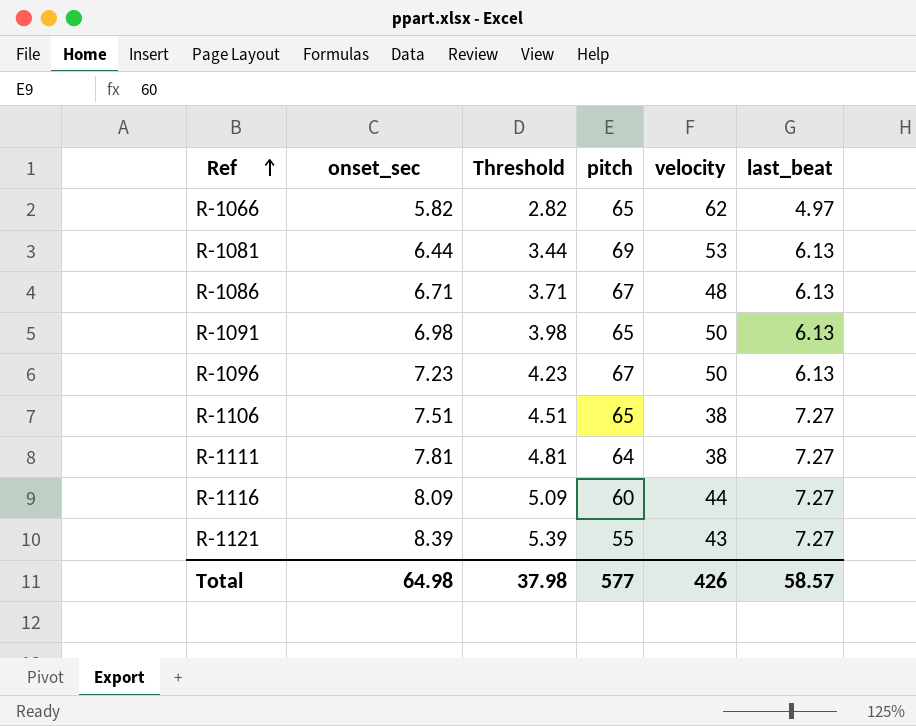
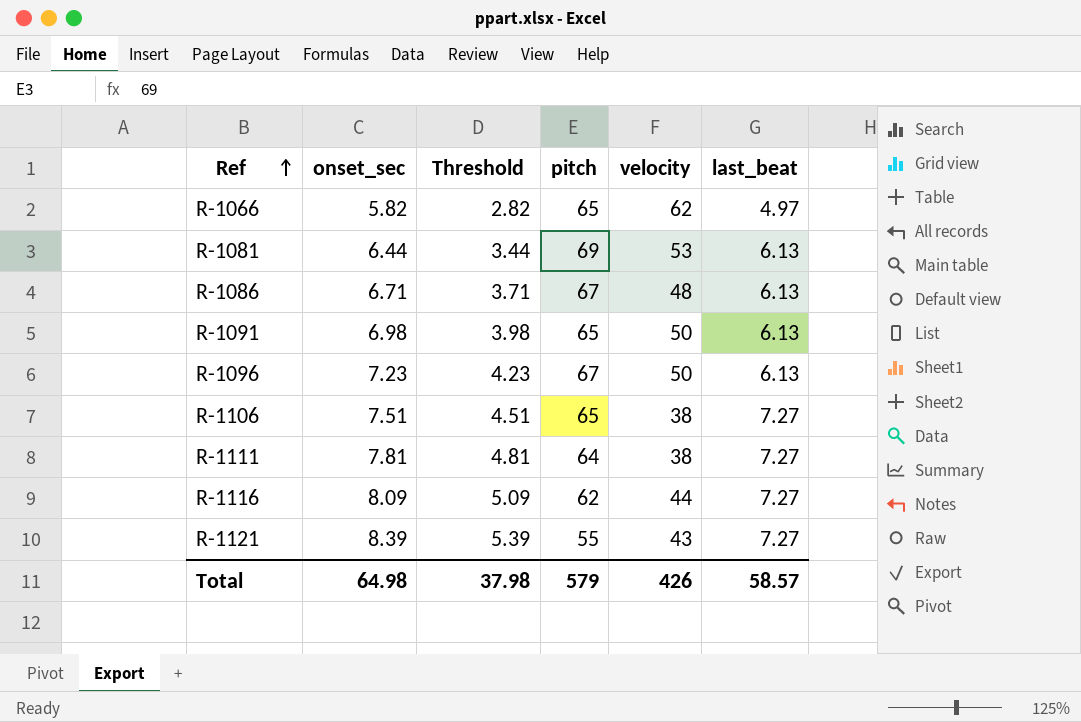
R-1116 | pitch: 60 -> 62
Total | pitch: 577 -> 579

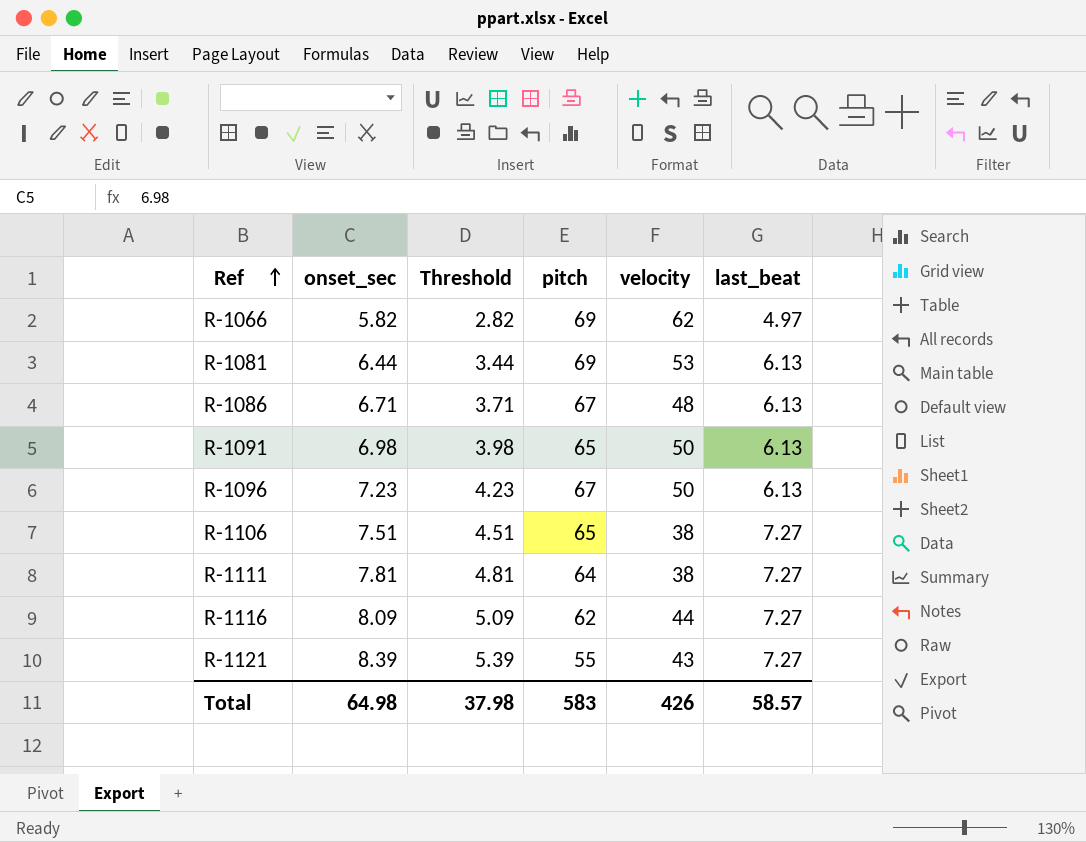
R-1066 | pitch: 65 -> 69
Total | pitch: 579 -> 583

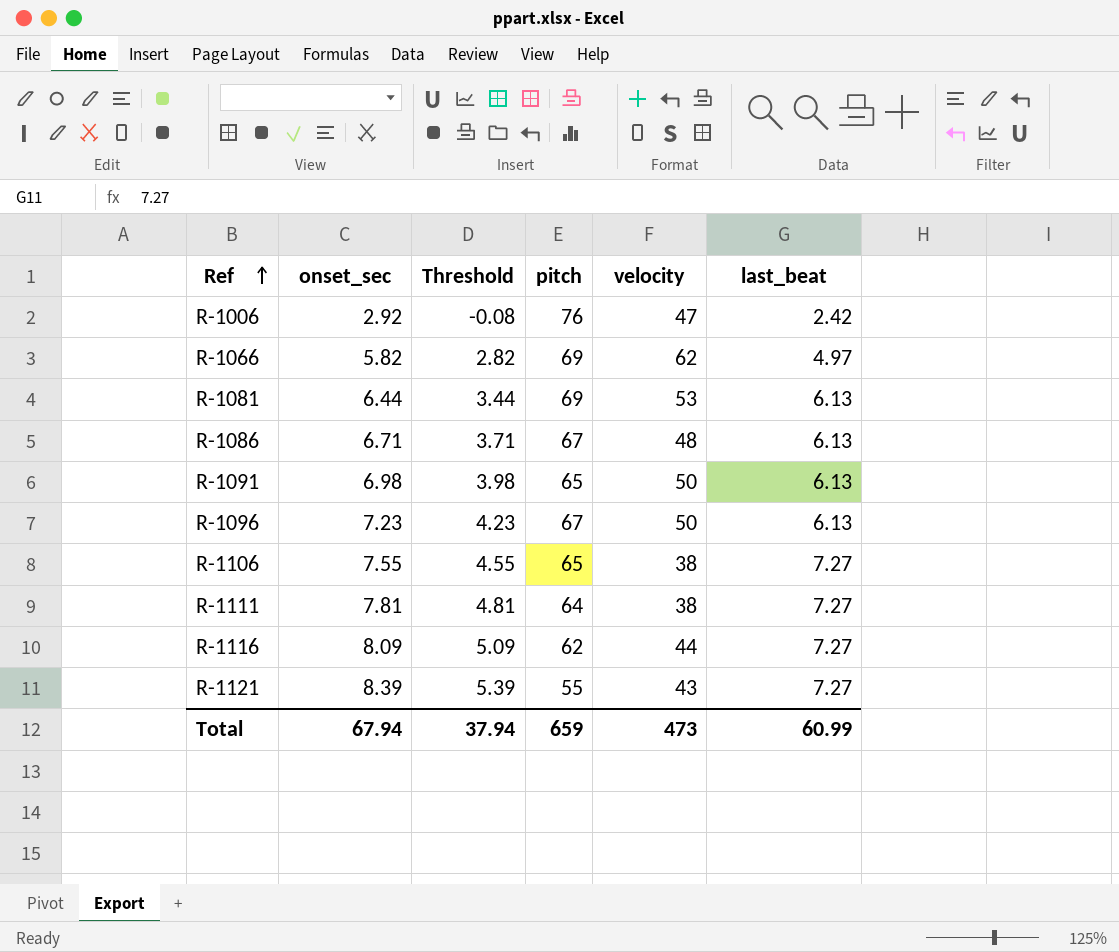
row R-1006: none -> 2.92 | -0.08 | 76 | 47 | 2.42
R-1106 | onset_sec: 7.51 -> 7.55
R-1106 | Threshold: 4.51 -> 4.55
Total | onset_sec: 64.98 -> 67.94
Total | Threshold: 37.98 -> 37.94
Total | pitch: 583 -> 659
Total | velocity: 426 -> 473
Total | last_beat: 58.57 -> 60.99

